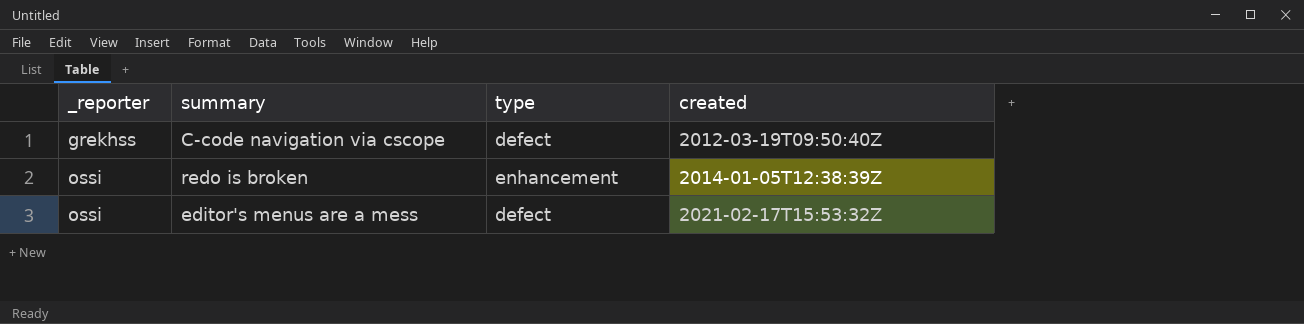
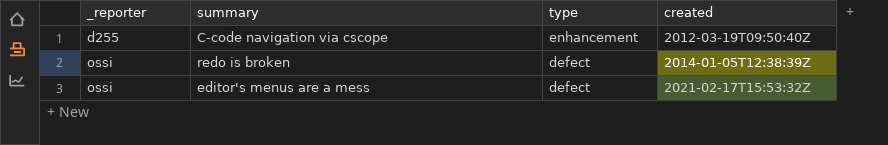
C-code navigation via cscope | _reporter: grekhss -> d255
C-code navigation via cscope | type: defect -> enhancement
redo is broken | type: enhancement -> defect

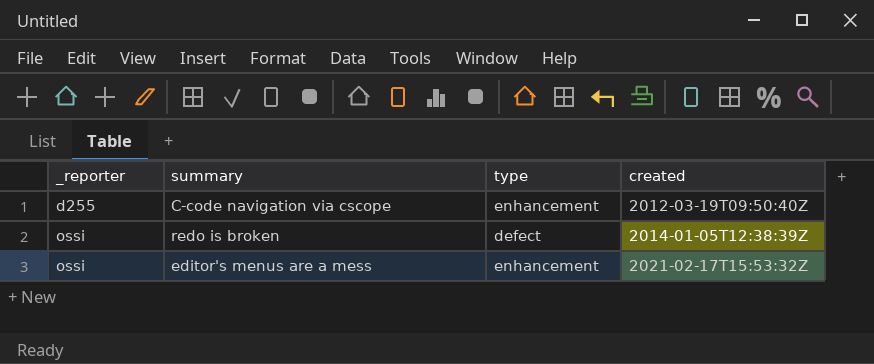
editor's menus are a mess | type: defect -> enhancement

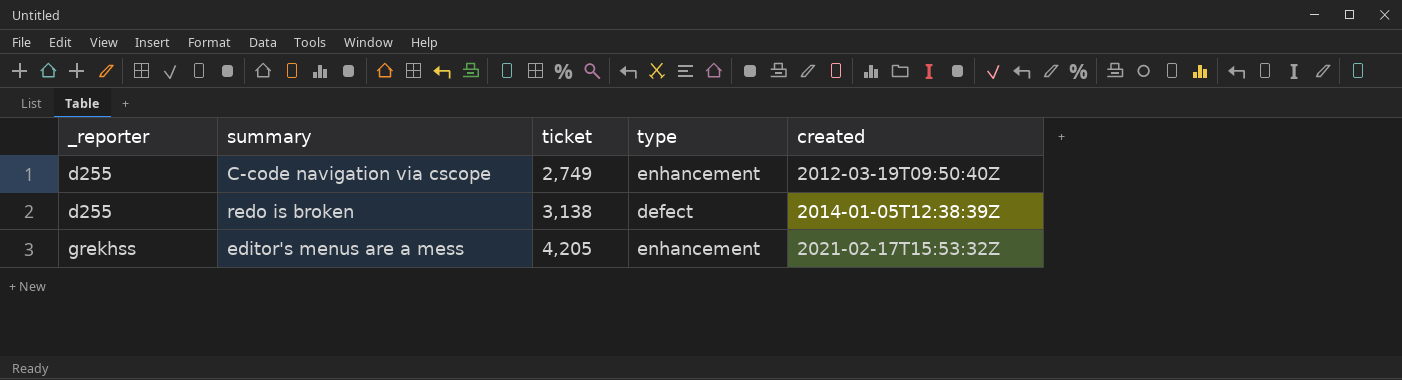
column ticket | position: none -> 3
redo is broken | _reporter: ossi -> d255
editor's menus are a mess | _reporter: ossi -> grekhss

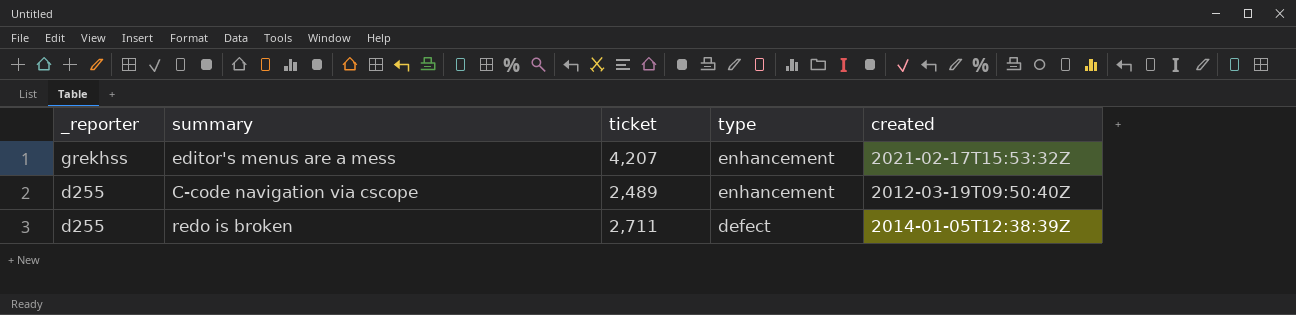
row order: _reporter ascending -> _reporter descending
editor's menus are a mess | ticket: 4,205 -> 4,207
C-code navigation via cscope | ticket: 2,749 -> 2,489
redo is broken | ticket: 3,138 -> 2,711

